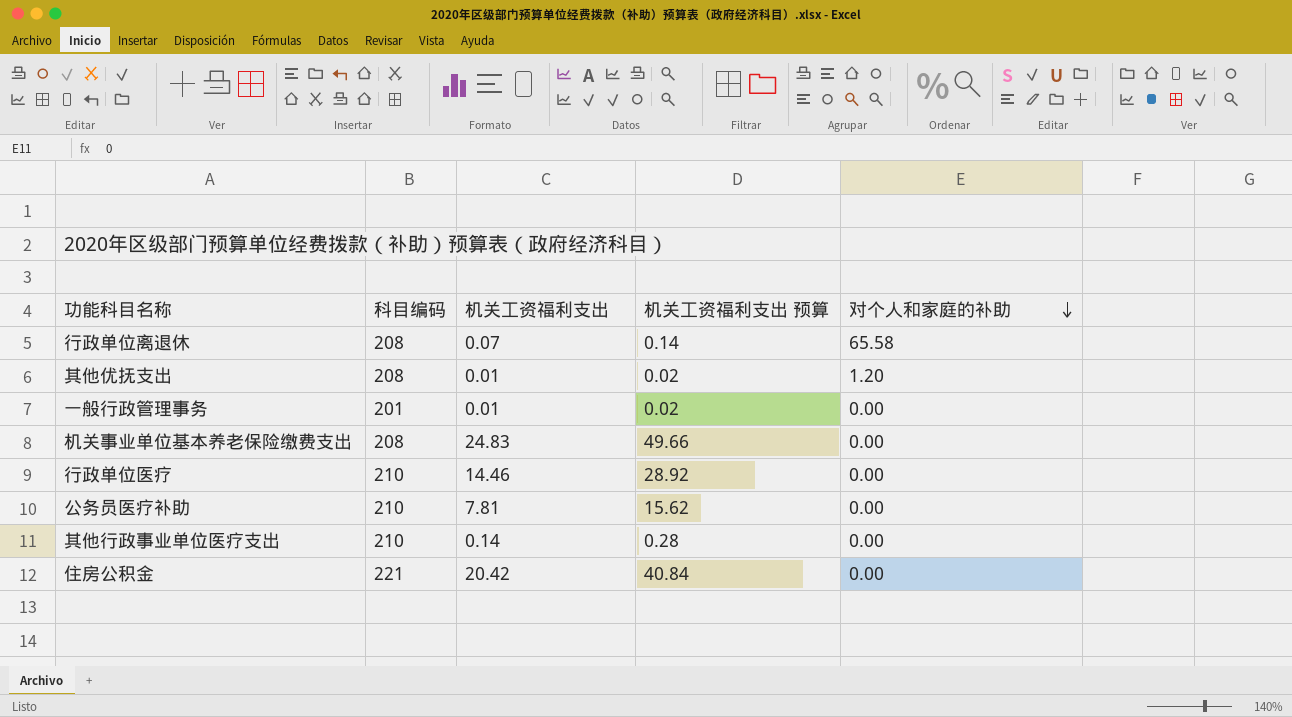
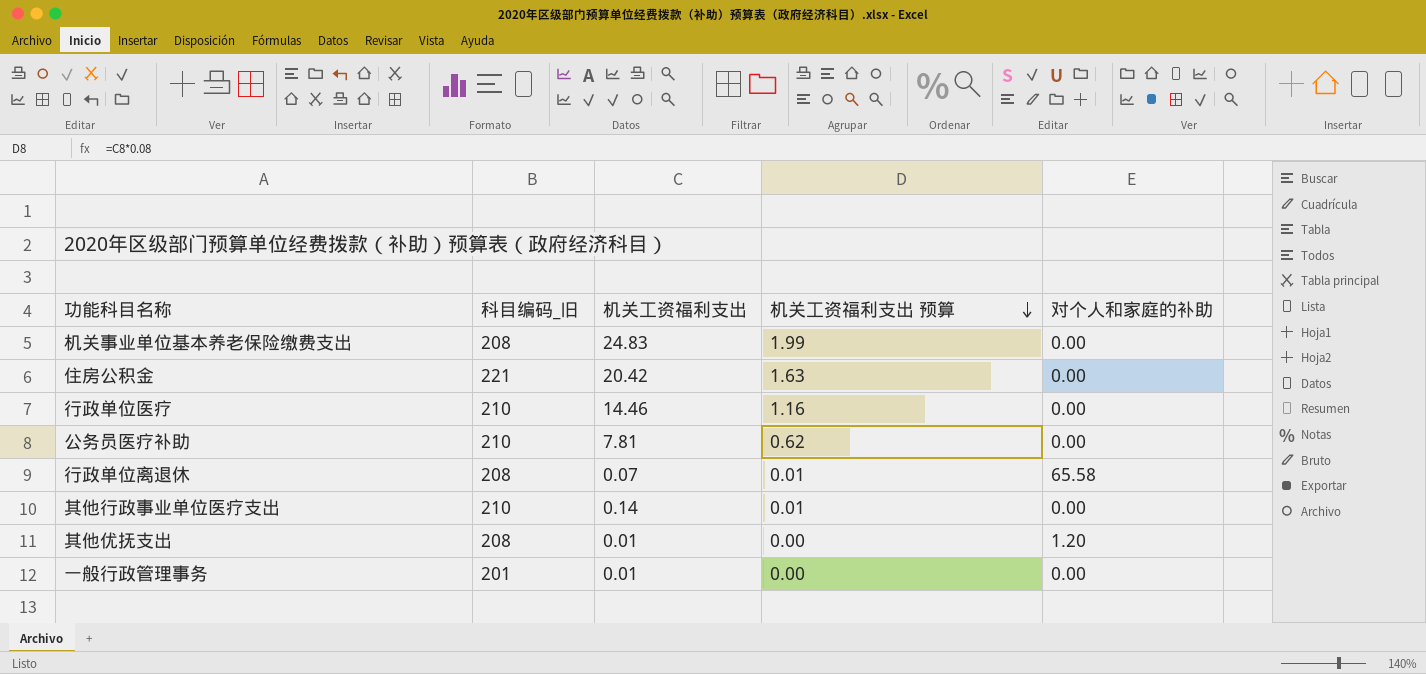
row order: 对个人和家庭的补助 descending -> 机关工资福利支出 预算 descending
column name: 科目编码 -> 科目编码_旧
column 机关工资福利支出 预算 | formula: [机关工资福利支出] * 2 -> [机关工资福利支出] * 0.08

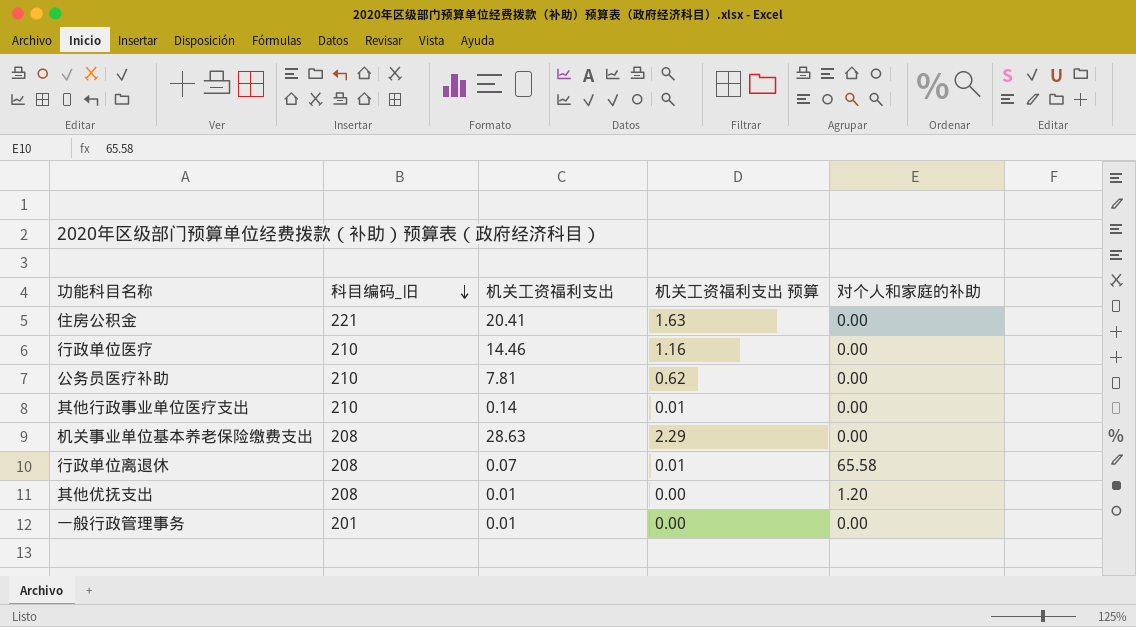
row order: 机关工资福利支出 预算 descending -> 科目编码_旧 descending
住房公积金 | 机关工资福利支出: 20.42 -> 20.41
机关事业单位基本养老保险缴费支出 | 机关工资福利支出: 24.83 -> 28.63
机关事业单位基本养老保险缴费支出 | 机关工资福利支出 预算: 1.99 -> 2.29

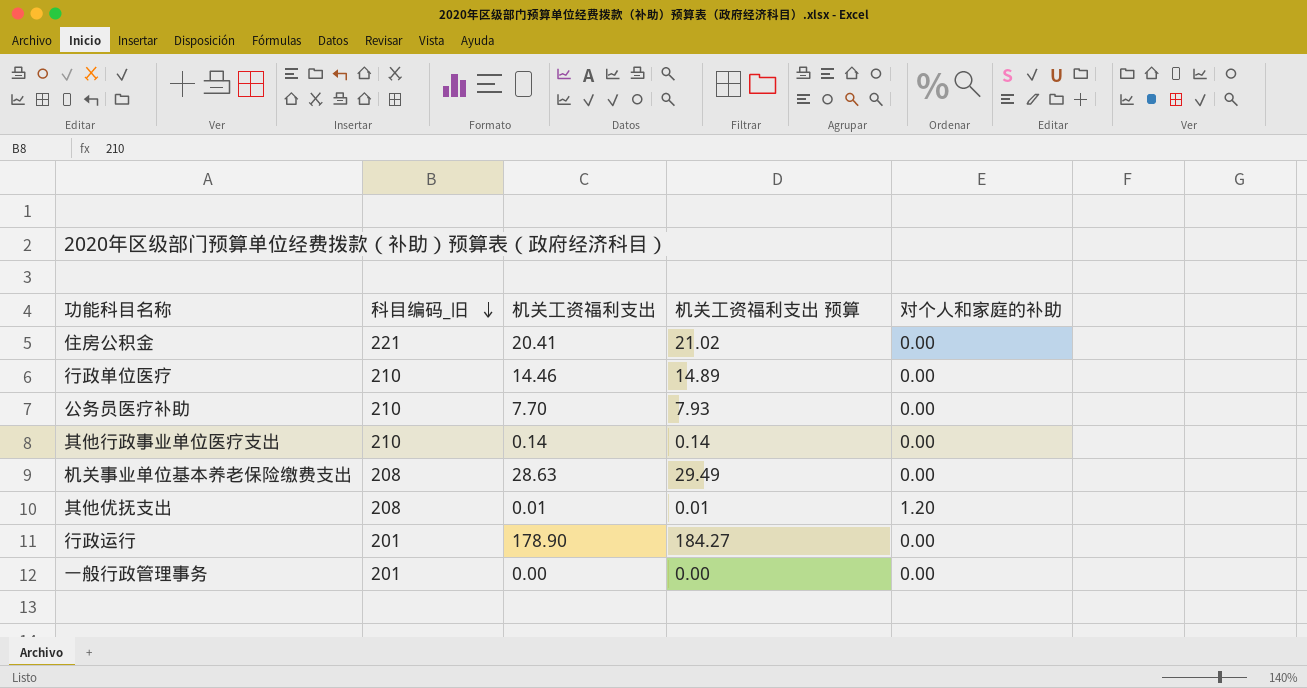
column 机关工资福利支出 预算 | formula: [机关工资福利支出] * 0.08 -> [机关工资福利支出] * 1.03
row 行政单位离退休: 208 | 0.07 | 0.01 | 65.58 -> none
公务员医疗补助 | 机关工资福利支出: 7.81 -> 7.70
row 行政运行: none -> 201 | 178.90 | 184.27 | 0.00
一般行政管理事务 | 机关工资福利支出: 0.01 -> 0.00

